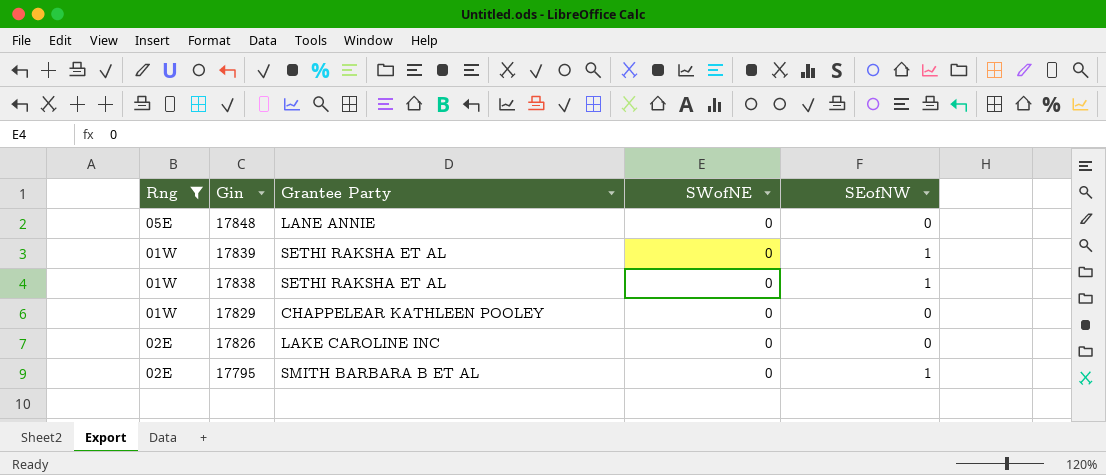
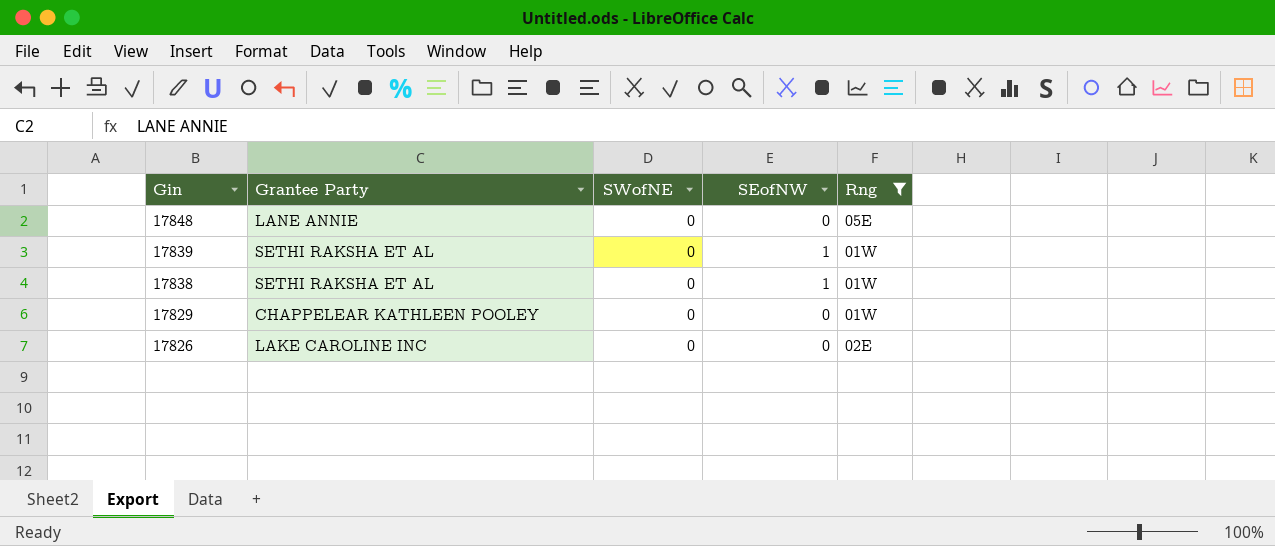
column Rng | position: 1 -> 5
row 17795: 02E | SMITH BARBARA B ET AL | 0 | 1 -> none

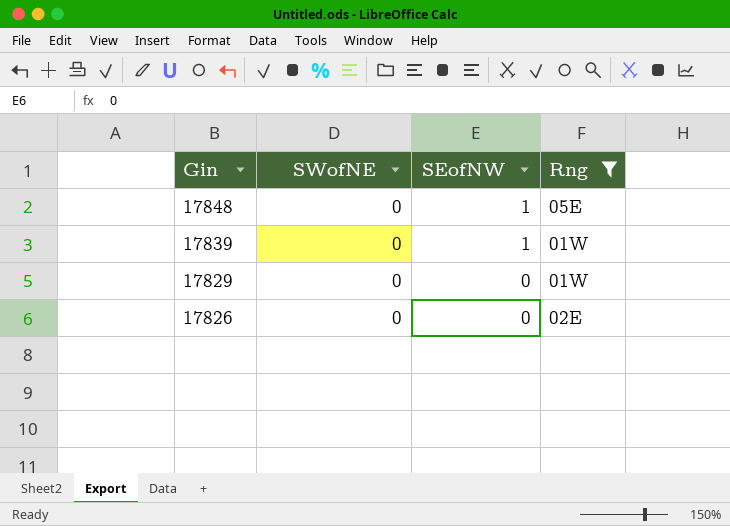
column Grantee Party | position: 2 -> none
row 17838: SETHI RAKSHA ET AL | 0 | 1 | 01W -> none
17848 | SEofNW: 0 -> 1

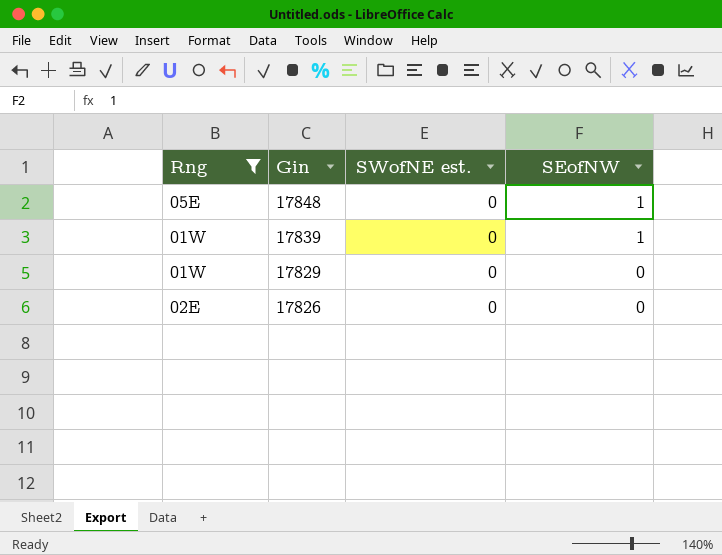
column Rng | position: 4 -> 1
column name: SWofNE -> SWofNE est.

